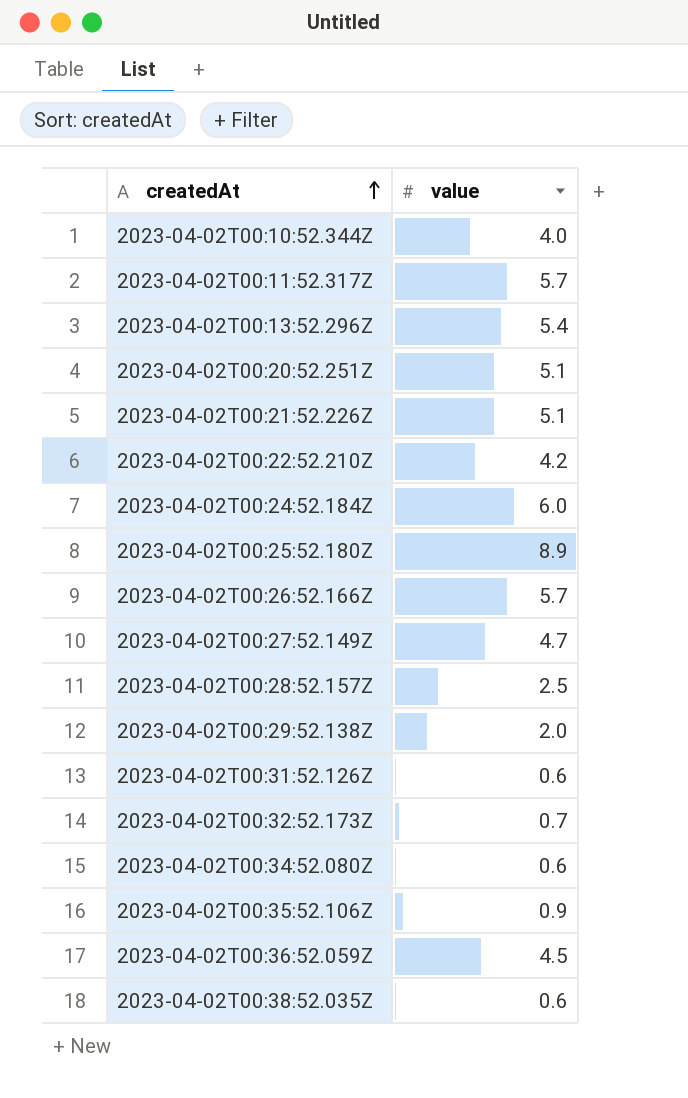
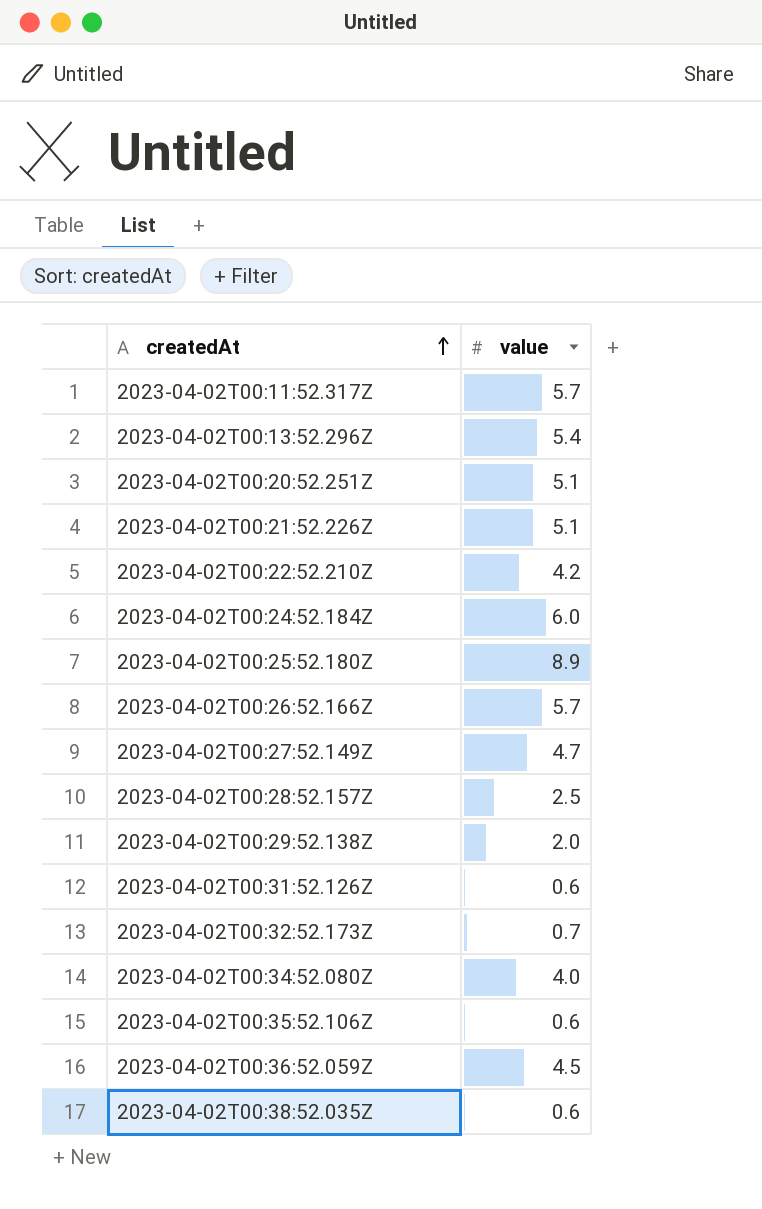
row 2023-04-02T00:10:52.344Z: 4.0 -> none
2023-04-02T00:34:52.080Z | value: 0.6 -> 4.0
2023-04-02T00:35:52.106Z | value: 0.9 -> 0.6

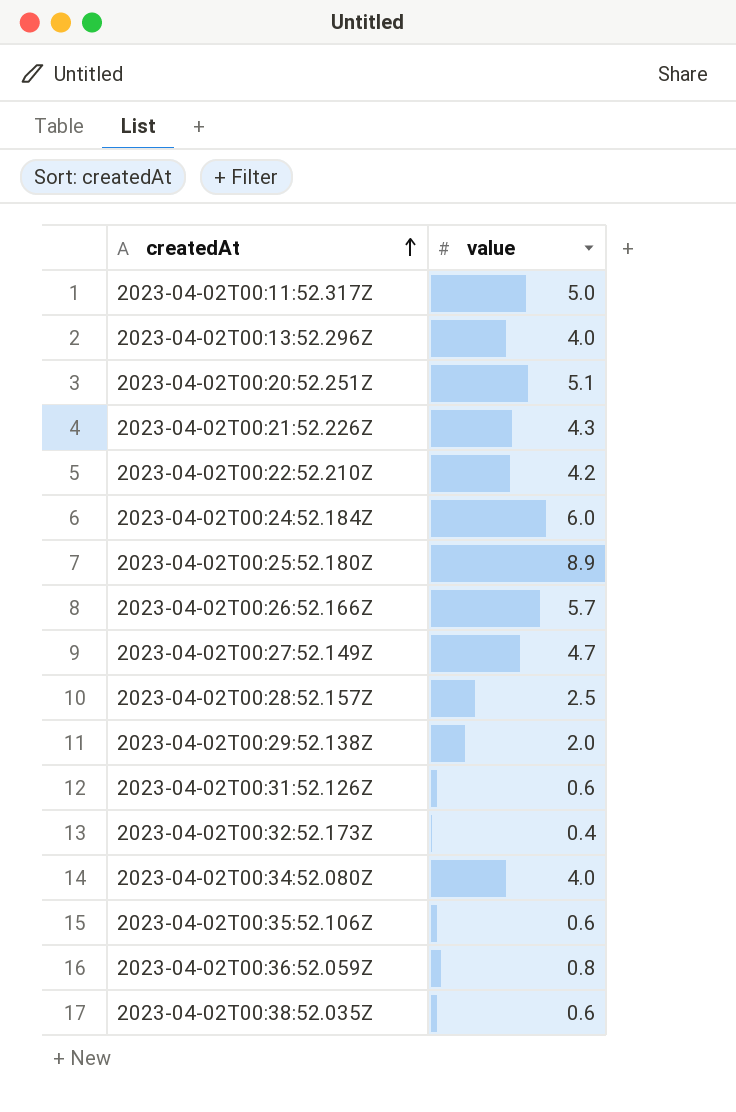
2023-04-02T00:11:52.317Z | value: 5.7 -> 5.0
2023-04-02T00:13:52.296Z | value: 5.4 -> 4.0
2023-04-02T00:21:52.226Z | value: 5.1 -> 4.3
2023-04-02T00:32:52.173Z | value: 0.7 -> 0.4
2023-04-02T00:36:52.059Z | value: 4.5 -> 0.8

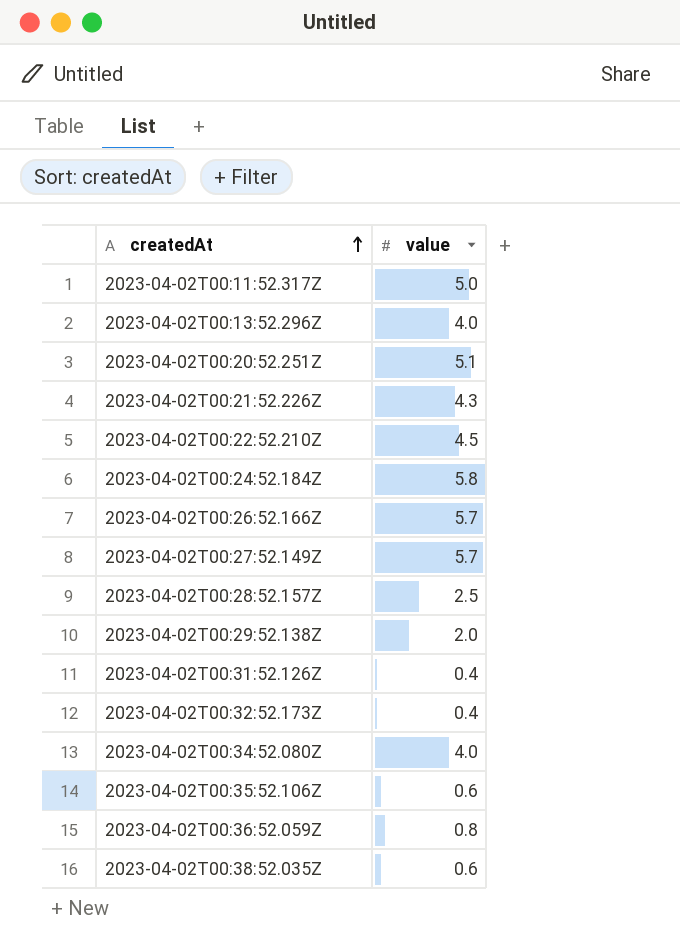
row 2023-04-02T00:25:52.180Z: 8.9 -> none
2023-04-02T00:22:52.210Z | value: 4.2 -> 4.5
2023-04-02T00:24:52.184Z | value: 6.0 -> 5.8
2023-04-02T00:27:52.149Z | value: 4.7 -> 5.7
2023-04-02T00:31:52.126Z | value: 0.6 -> 0.4

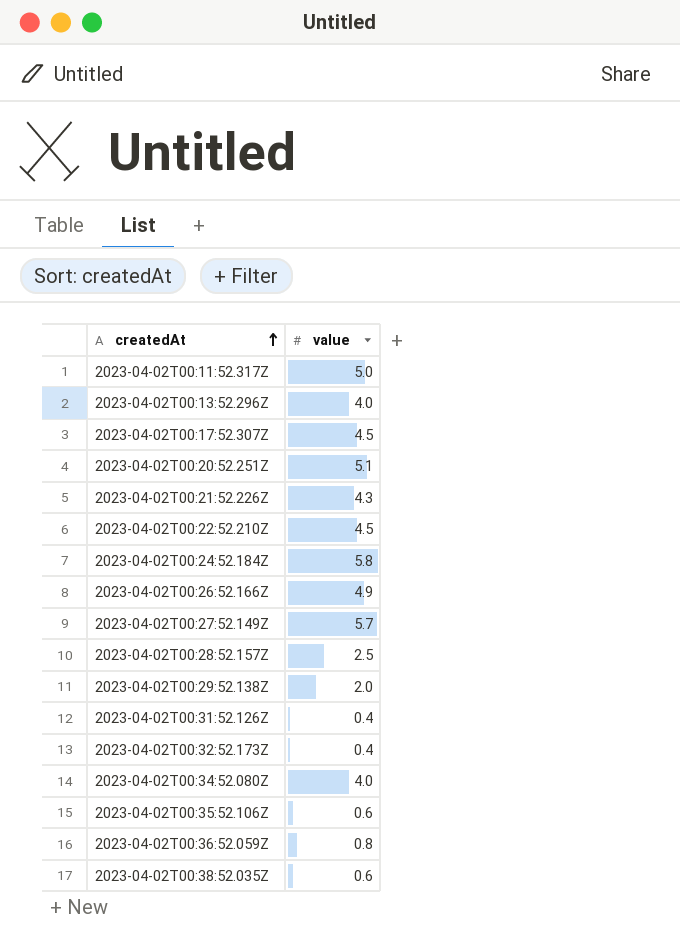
row 2023-04-02T00:17:52.307Z: none -> 4.5
2023-04-02T00:26:52.166Z | value: 5.7 -> 4.9

